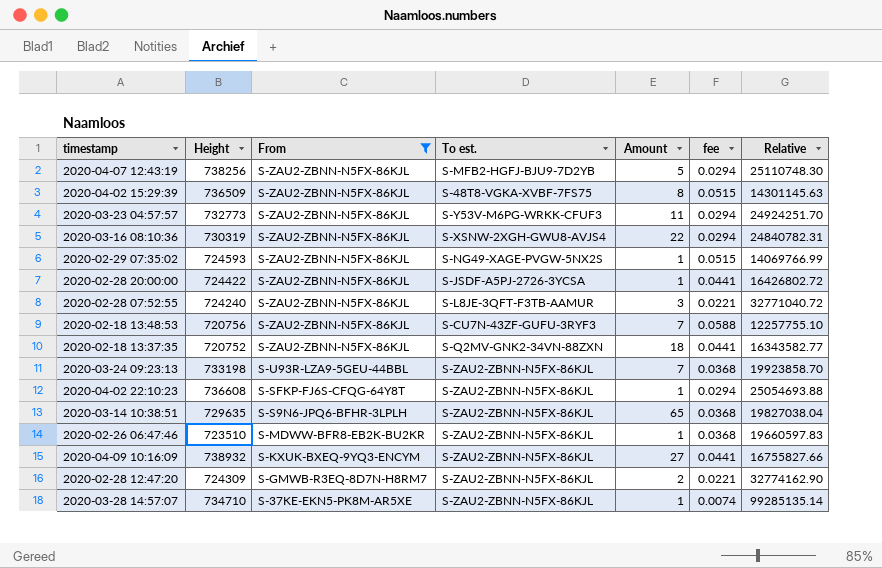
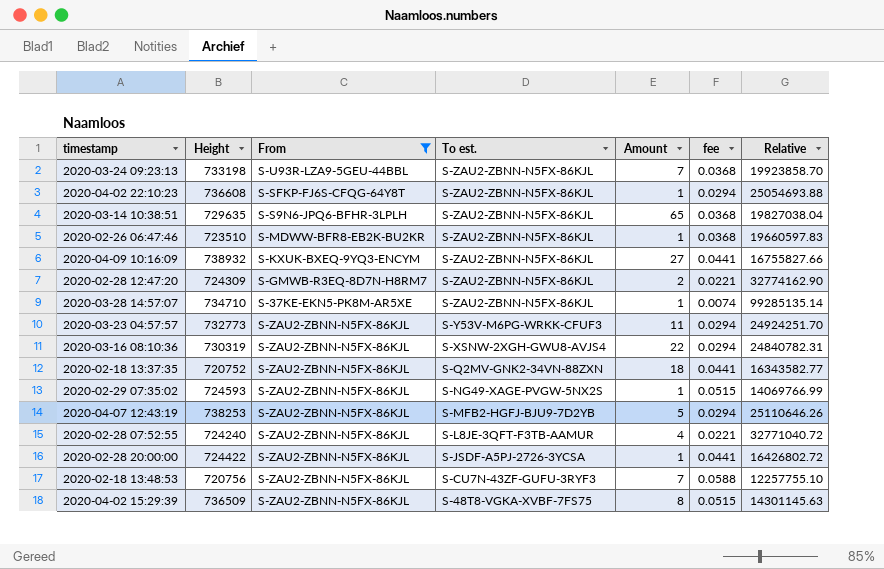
row order: From descending -> To est. descending
2020-04-07 12:43:19 | Height: 738256 -> 738253
2020-04-07 12:43:19 | Relative: 25110748.30 -> 25110646.26
2020-02-28 07:52:55 | Amount: 3 -> 4

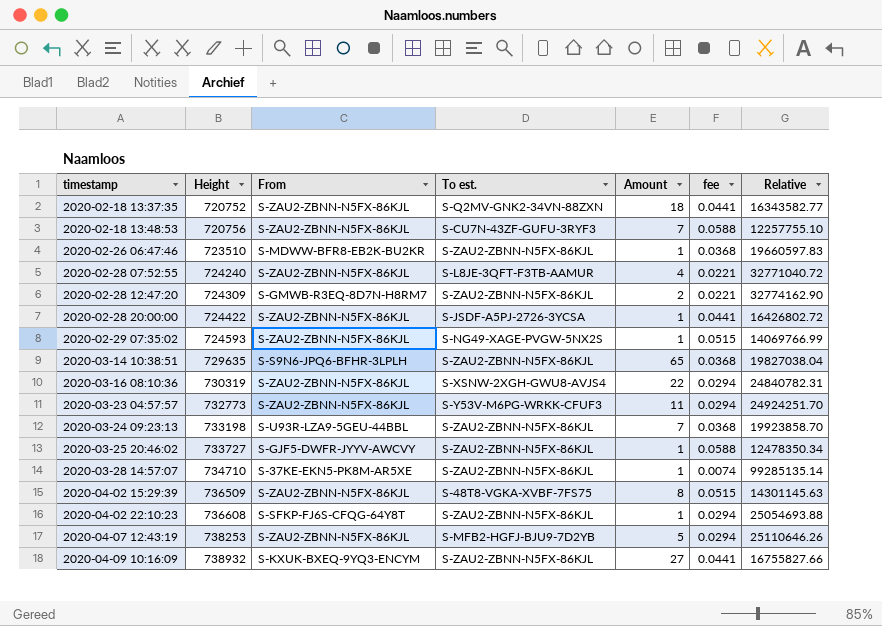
filter: From != S-GJF5-DWFR-JYYV-AWCVY -> none
row order: To est. descending -> timestamp ascending

